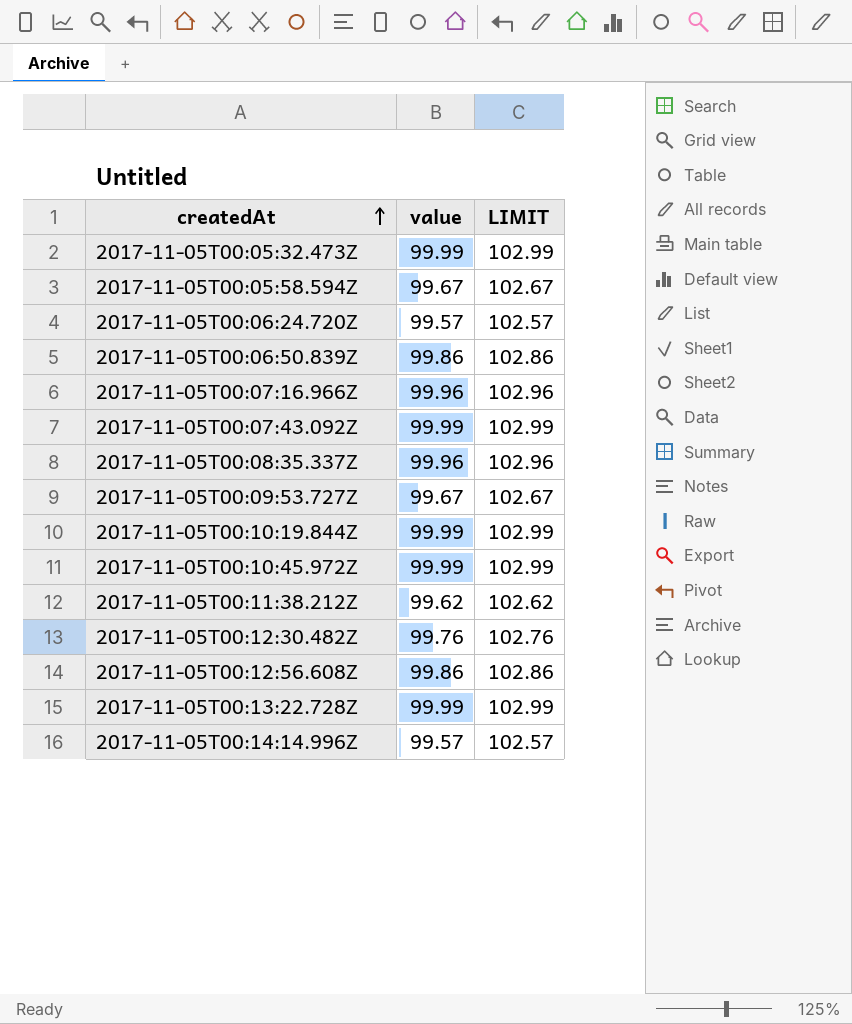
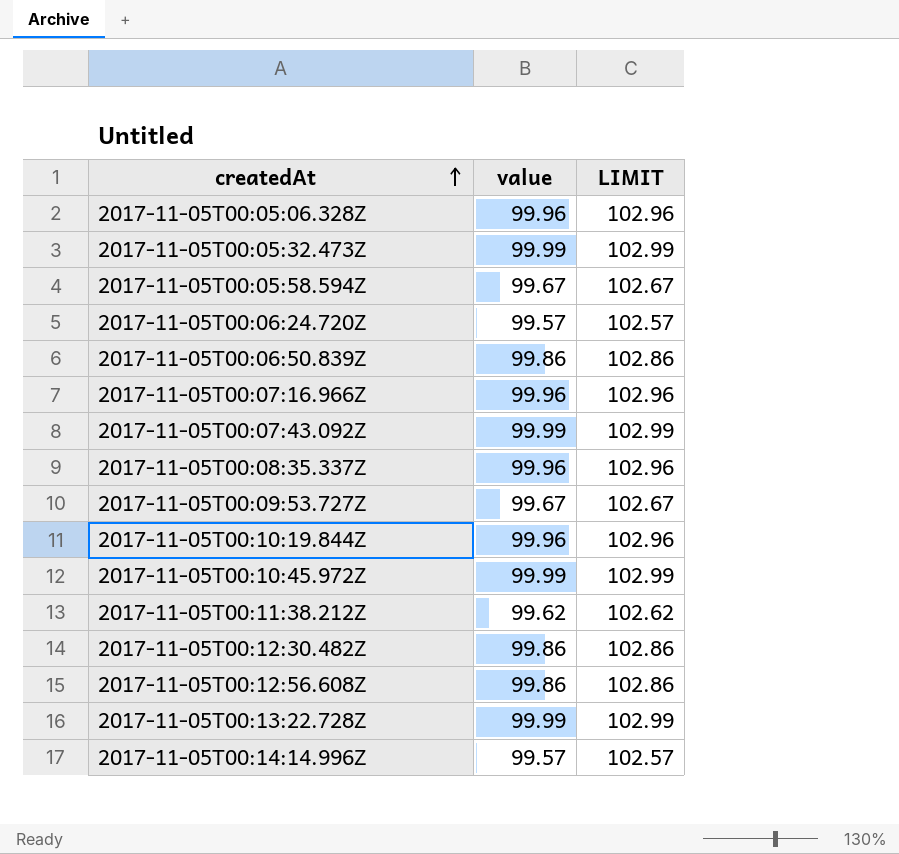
row 2017-11-05T00:05:06.328Z: none -> 99.96 | 102.96
2017-11-05T00:10:19.844Z | value: 99.99 -> 99.96
2017-11-05T00:10:19.844Z | LIMIT: 102.99 -> 102.96
2017-11-05T00:12:30.482Z | value: 99.76 -> 99.86
2017-11-05T00:12:30.482Z | LIMIT: 102.76 -> 102.86

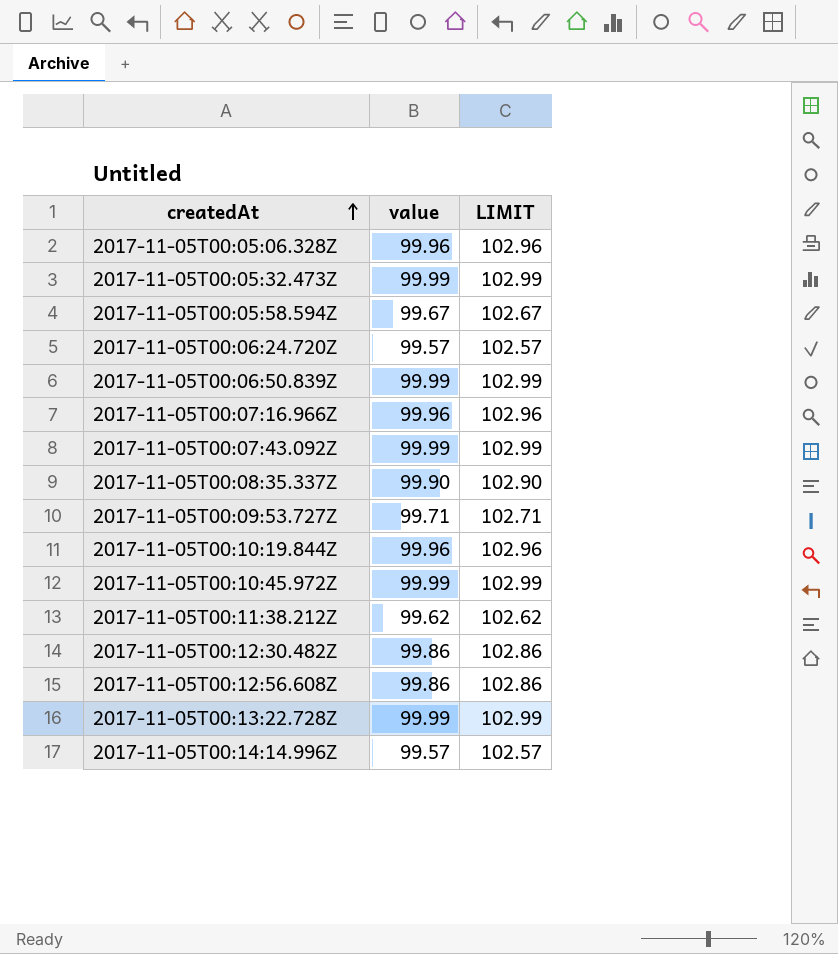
2017-11-05T00:06:50.839Z | value: 99.86 -> 99.99
2017-11-05T00:06:50.839Z | LIMIT: 102.86 -> 102.99
2017-11-05T00:08:35.337Z | value: 99.96 -> 99.90
2017-11-05T00:08:35.337Z | LIMIT: 102.96 -> 102.90
2017-11-05T00:09:53.727Z | value: 99.67 -> 99.71
2017-11-05T00:09:53.727Z | LIMIT: 102.67 -> 102.71

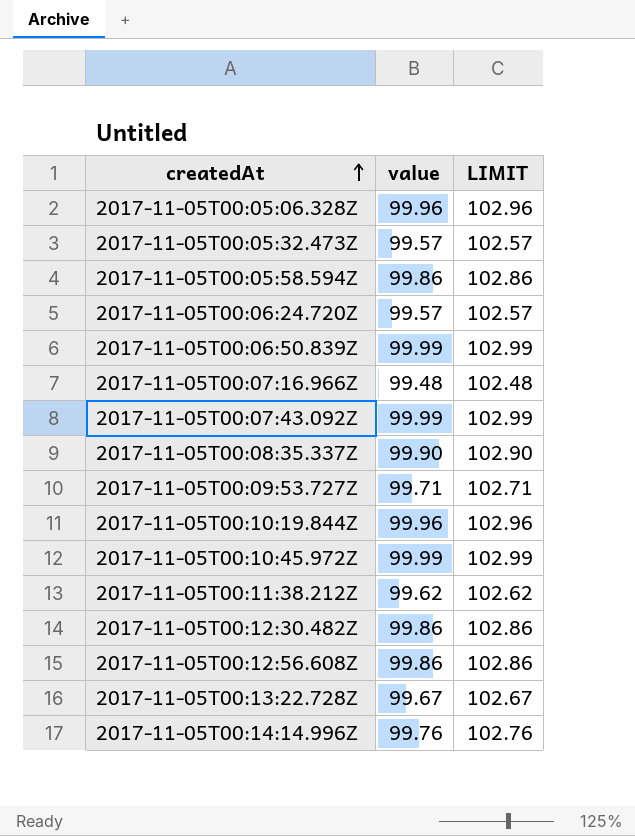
2017-11-05T00:05:32.473Z | value: 99.99 -> 99.57
2017-11-05T00:05:32.473Z | LIMIT: 102.99 -> 102.57
2017-11-05T00:05:58.594Z | value: 99.67 -> 99.86
2017-11-05T00:05:58.594Z | LIMIT: 102.67 -> 102.86
2017-11-05T00:07:16.966Z | value: 99.96 -> 99.48
2017-11-05T00:07:16.966Z | LIMIT: 102.96 -> 102.48
2017-11-05T00:13:22.728Z | value: 99.99 -> 99.67
2017-11-05T00:13:22.728Z | LIMIT: 102.99 -> 102.67
2017-11-05T00:14:14.996Z | value: 99.57 -> 99.76
2017-11-05T00:14:14.996Z | LIMIT: 102.57 -> 102.76

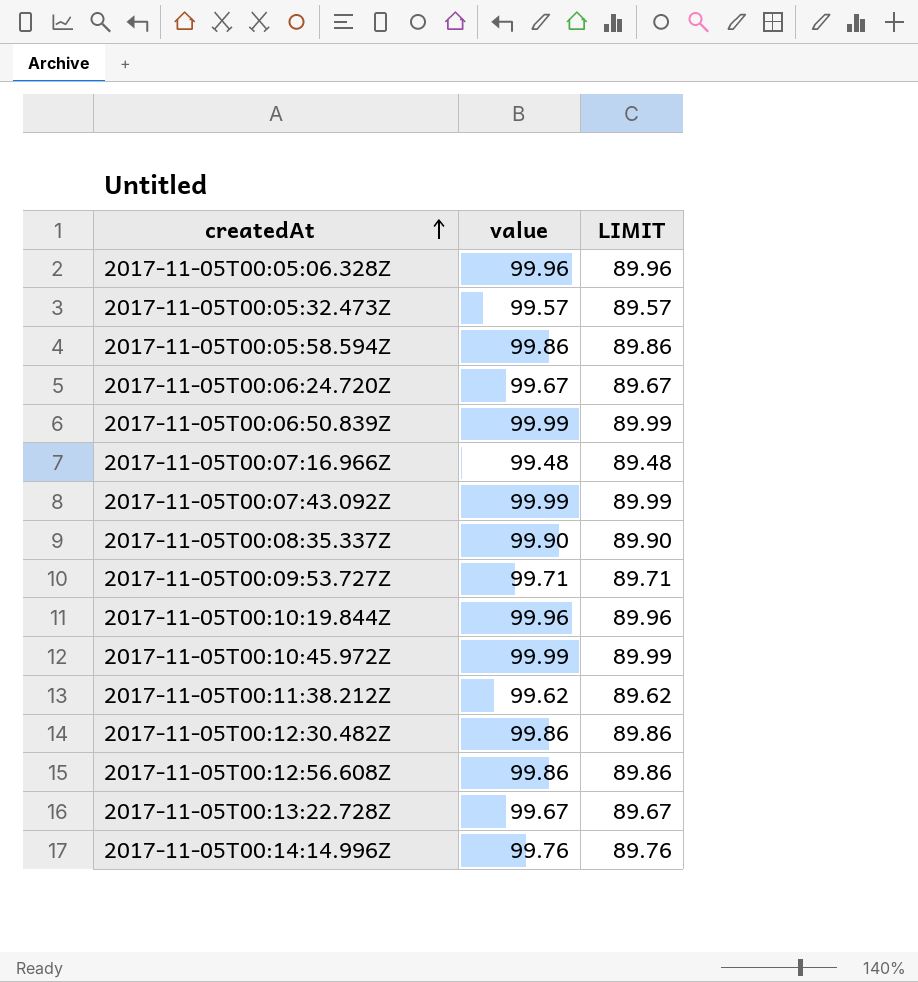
column LIMIT | formula: [value] + 3 -> [value] - 10
2017-11-05T00:06:24.720Z | value: 99.57 -> 99.67

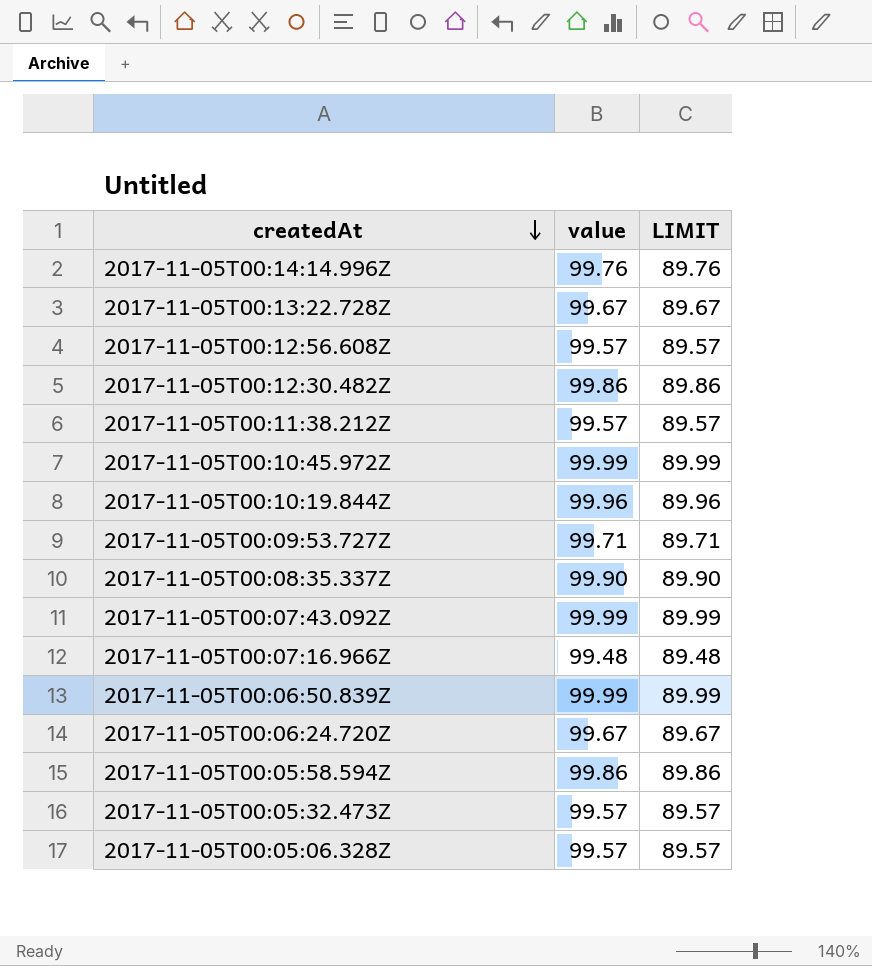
row order: createdAt ascending -> createdAt descending
2017-11-05T00:12:56.608Z | value: 99.86 -> 99.57
2017-11-05T00:12:56.608Z | LIMIT: 89.86 -> 89.57
2017-11-05T00:11:38.212Z | value: 99.62 -> 99.57
2017-11-05T00:11:38.212Z | LIMIT: 89.62 -> 89.57
2017-11-05T00:05:06.328Z | value: 99.96 -> 99.57
2017-11-05T00:05:06.328Z | LIMIT: 89.96 -> 89.57

